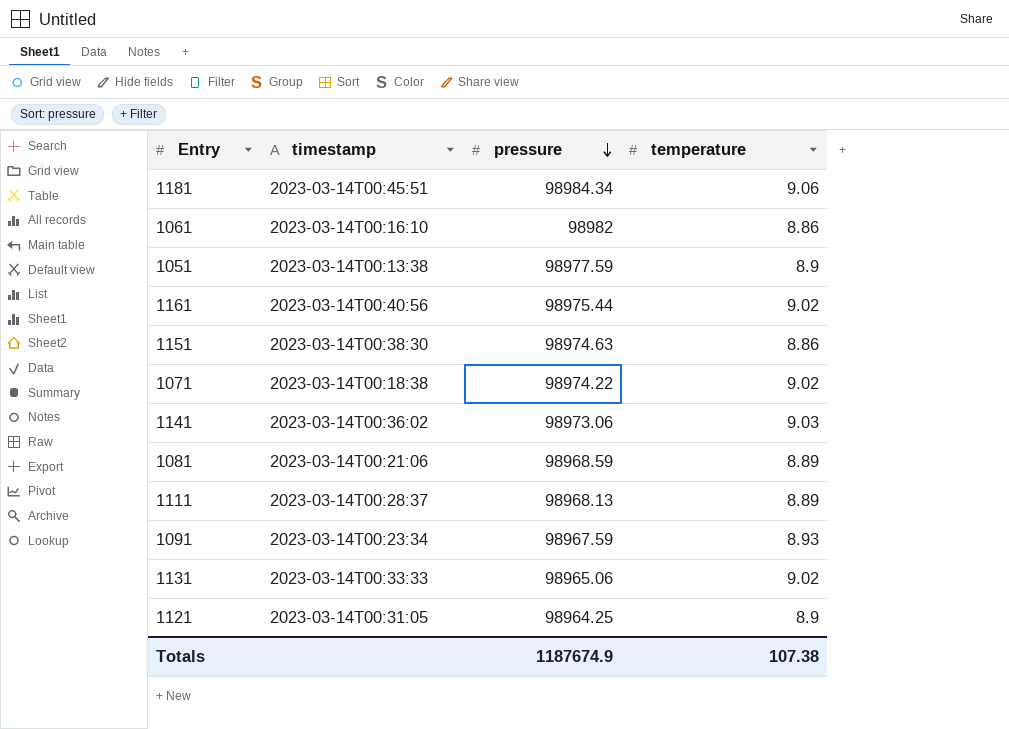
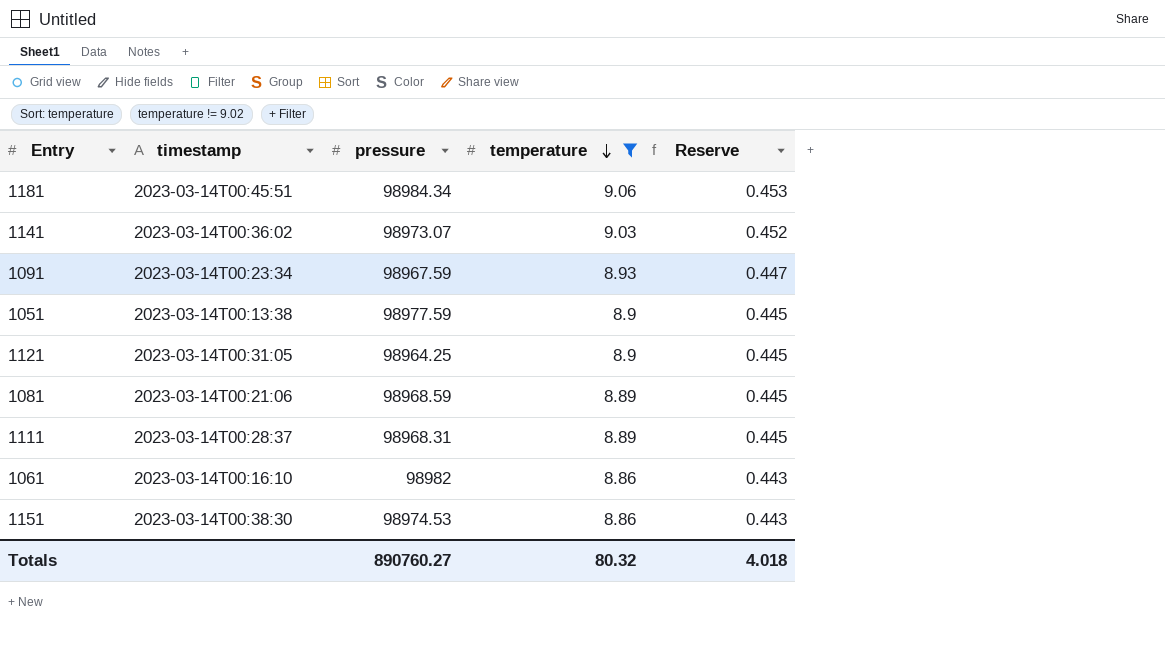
filter: none -> temperature != 9.02
row order: pressure descending -> temperature descending
column Reserve | formula: none -> [temperature] * 0.05
1141 | pressure: 98973.06 -> 98973.07
1111 | pressure: 98968.13 -> 98968.31
1151 | pressure: 98974.63 -> 98974.53
Totals | pressure: 1187674.9 -> 890760.27
Totals | temperature: 107.38 -> 80.32

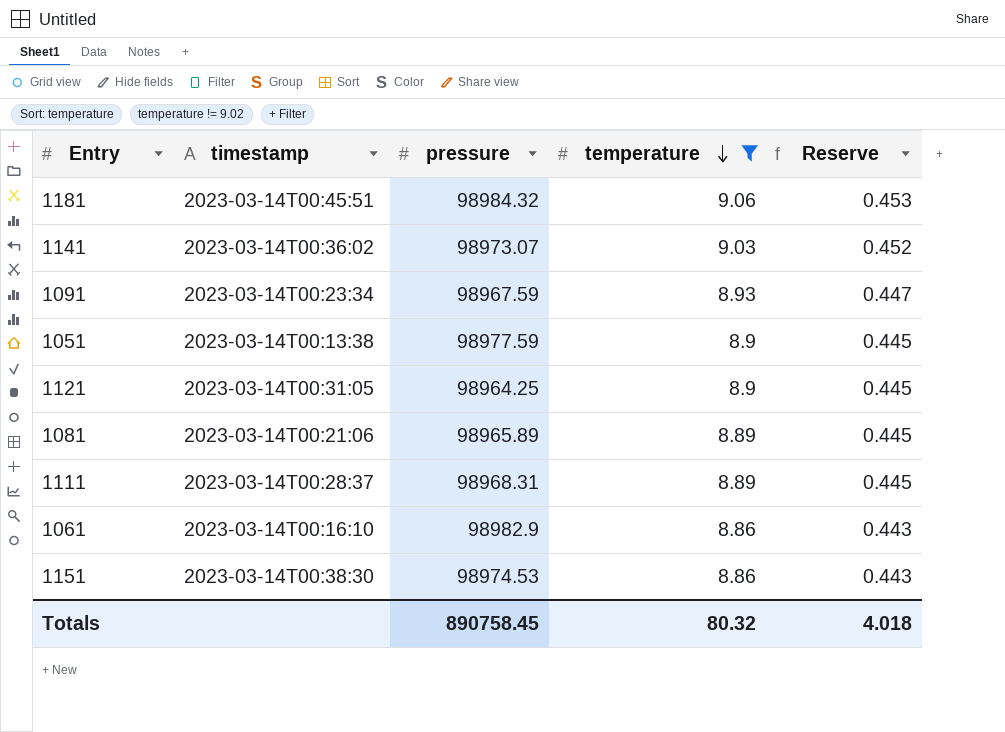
1181 | pressure: 98984.34 -> 98984.32
1081 | pressure: 98968.59 -> 98965.89
1061 | pressure: 98982 -> 98982.9
Totals | pressure: 890760.27 -> 890758.45

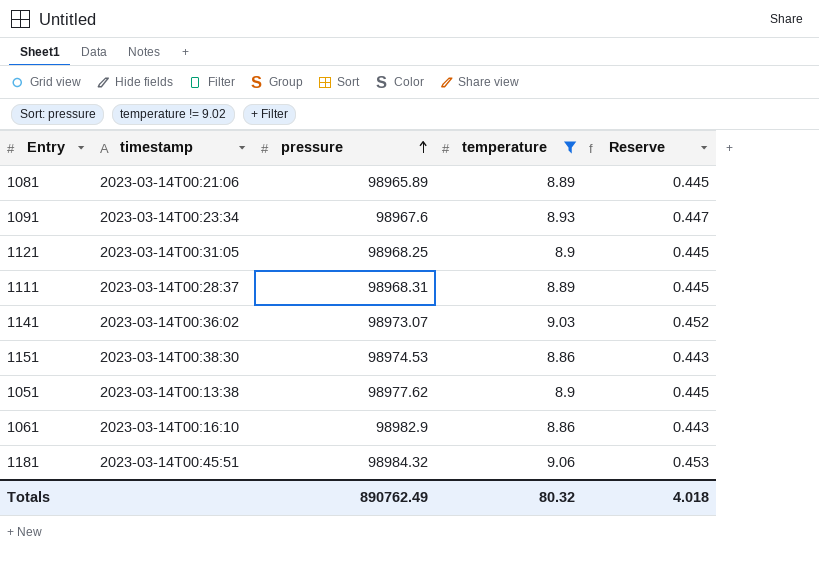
row order: temperature descending -> pressure ascending
1091 | pressure: 98967.59 -> 98967.6
1121 | pressure: 98964.25 -> 98968.25
1051 | pressure: 98977.59 -> 98977.62
Totals | pressure: 890758.45 -> 890762.49

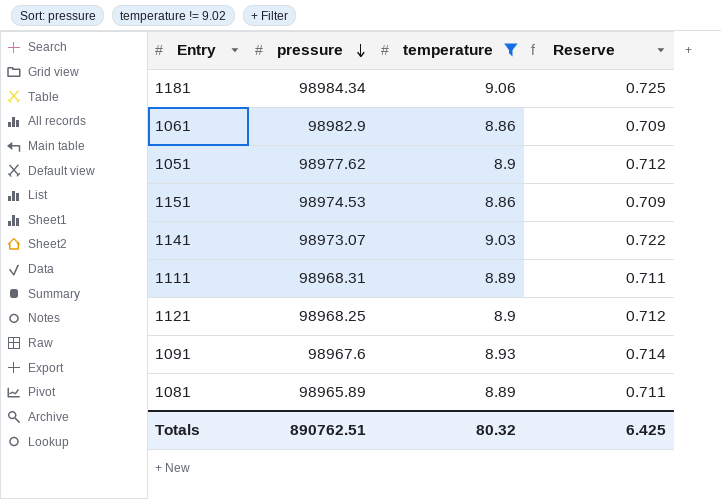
row order: pressure ascending -> pressure descending
column timestamp | position: 2 -> none
column Reserve | formula: [temperature] * 0.05 -> [temperature] * 0.08
1181 | pressure: 98984.32 -> 98984.34
Totals | pressure: 890762.49 -> 890762.51
Totals | Reserve: 4.018 -> 6.425

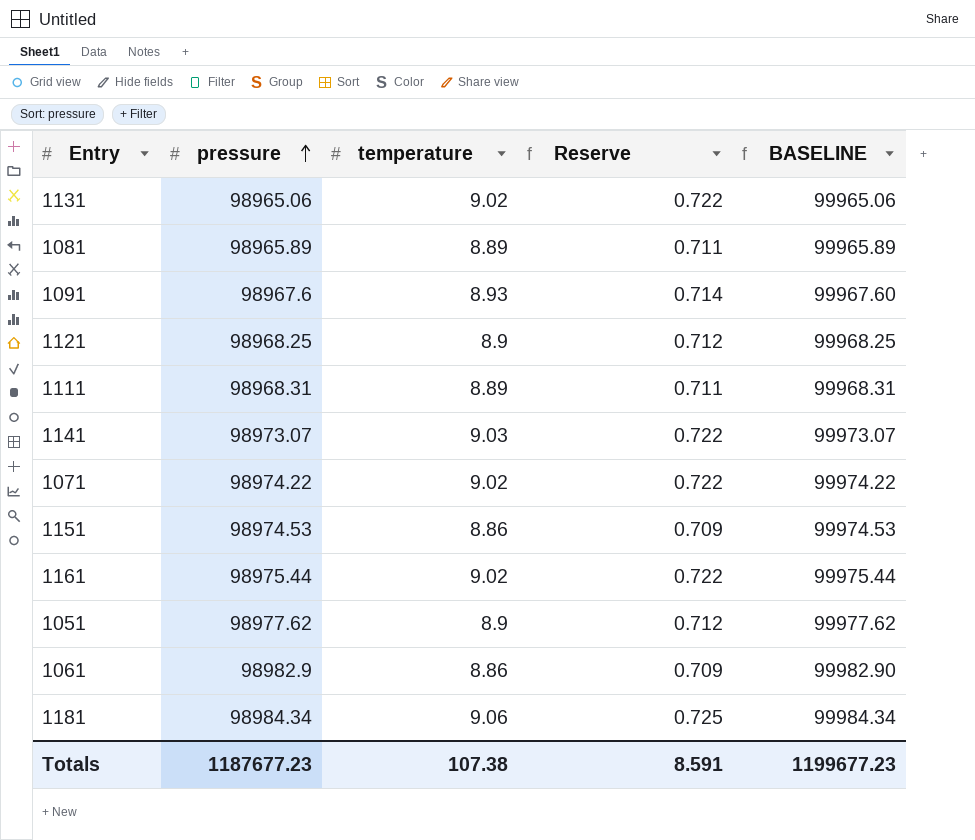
filter: temperature != 9.02 -> none
row order: pressure descending -> pressure ascending
column BASELINE | formula: none -> [pressure] + 1000
Totals | pressure: 890762.51 -> 1187677.23
Totals | temperature: 80.32 -> 107.38
Totals | Reserve: 6.425 -> 8.591

